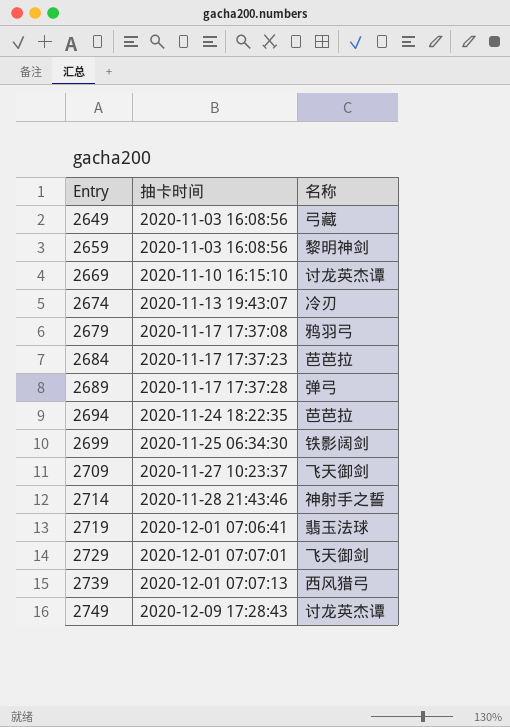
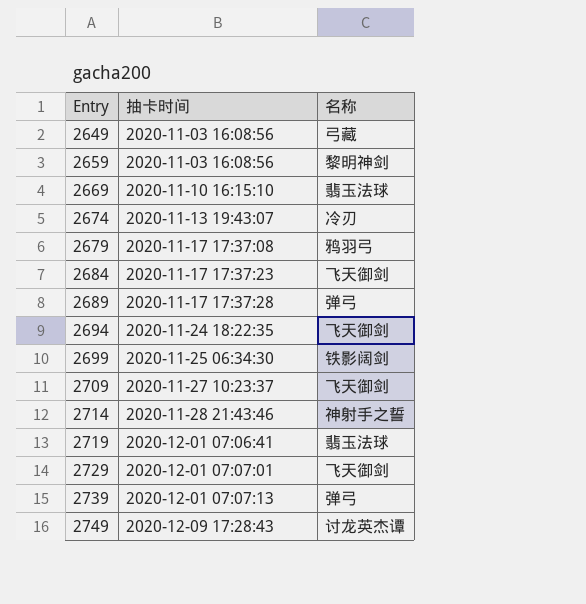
2669 | 名称: 讨龙英杰谭 -> 翡玉法球
2684 | 名称: 芭芭拉 -> 飞天御剑
2694 | 名称: 芭芭拉 -> 飞天御剑
2739 | 名称: 西风猎弓 -> 弹弓

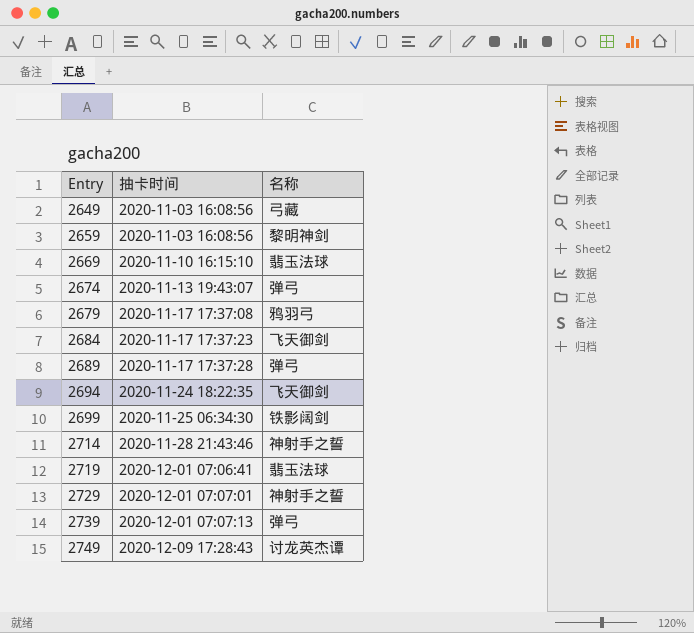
row 2709: 2020-11-27 10:23:37 | 飞天御剑 -> none
2674 | 名称: 冷刃 -> 弹弓
2729 | 名称: 飞天御剑 -> 神射手之誓

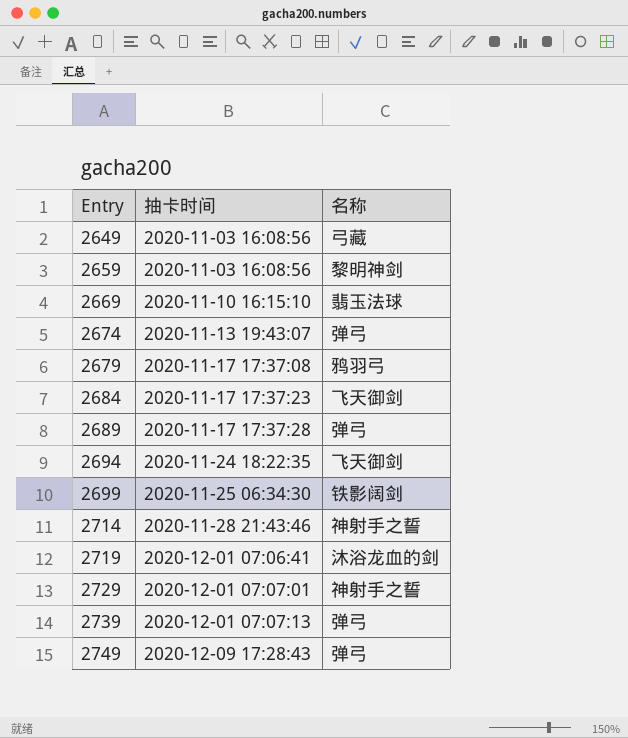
2719 | 名称: 翡玉法球 -> 沐浴龙血的剑
2749 | 名称: 讨龙英杰谭 -> 弹弓

